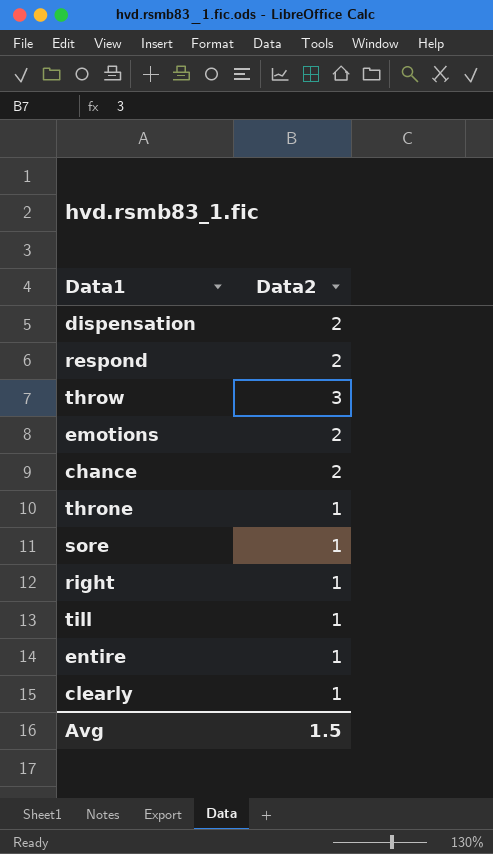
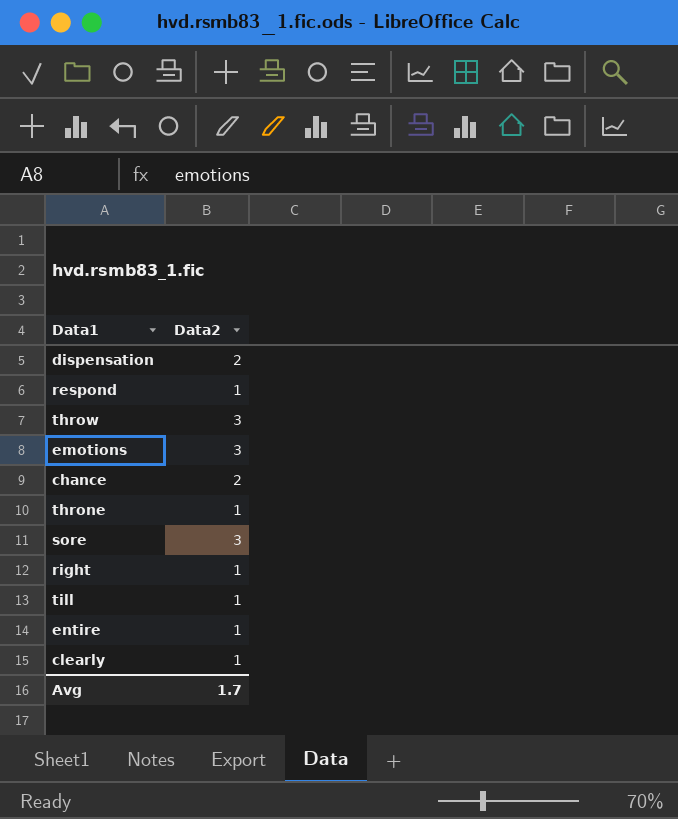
respond | Data2: 2 -> 1
emotions | Data2: 2 -> 3
sore | Data2: 1 -> 3
Avg | Data2: 1.5 -> 1.7

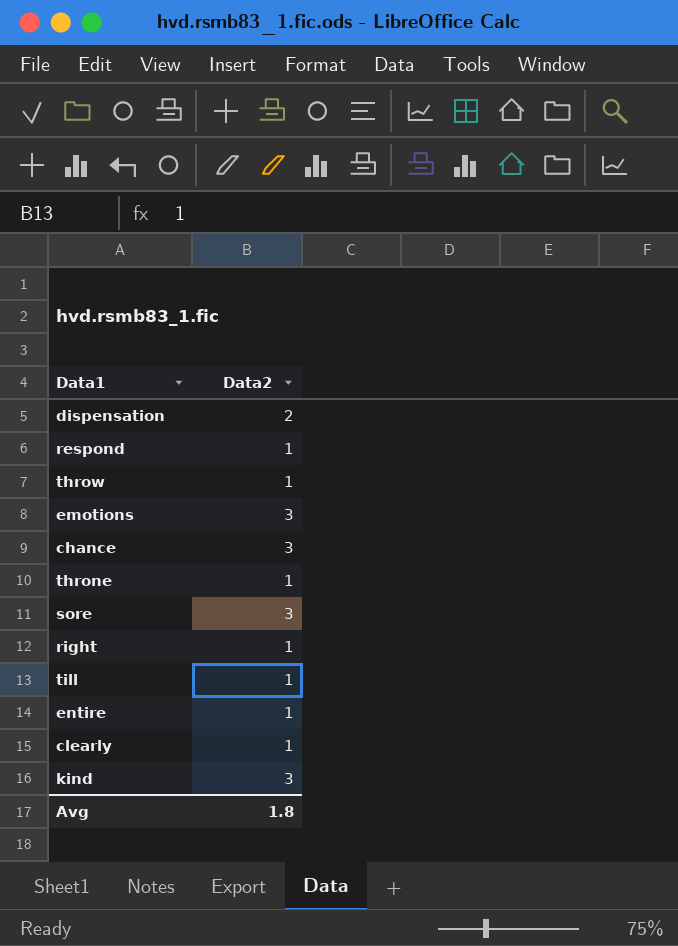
throw | Data2: 3 -> 1
chance | Data2: 2 -> 3
row kind: none -> 3
Avg | Data2: 1.7 -> 1.8

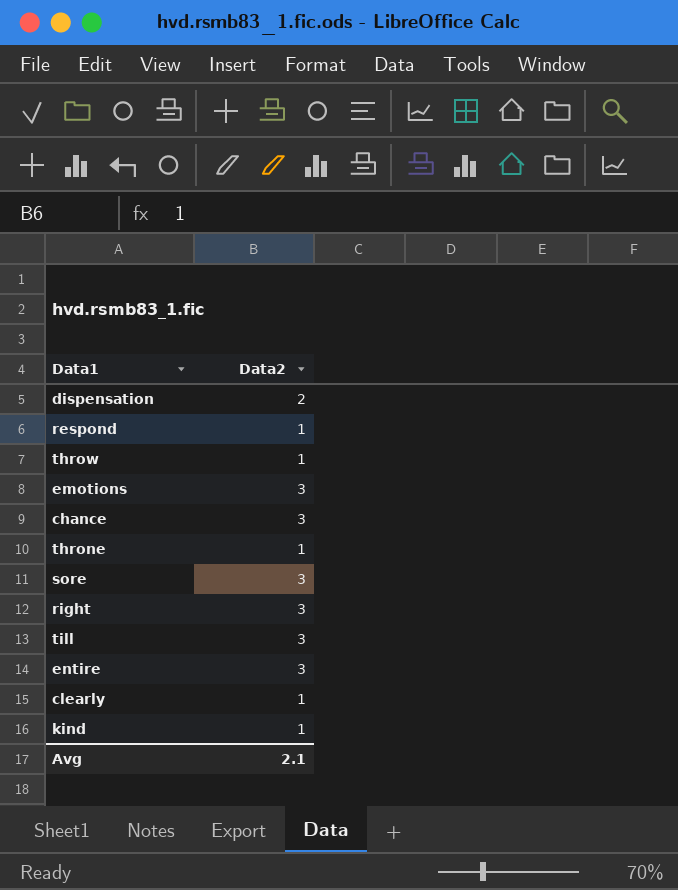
right | Data2: 1 -> 3
till | Data2: 1 -> 3
entire | Data2: 1 -> 3
kind | Data2: 3 -> 1
Avg | Data2: 1.8 -> 2.1

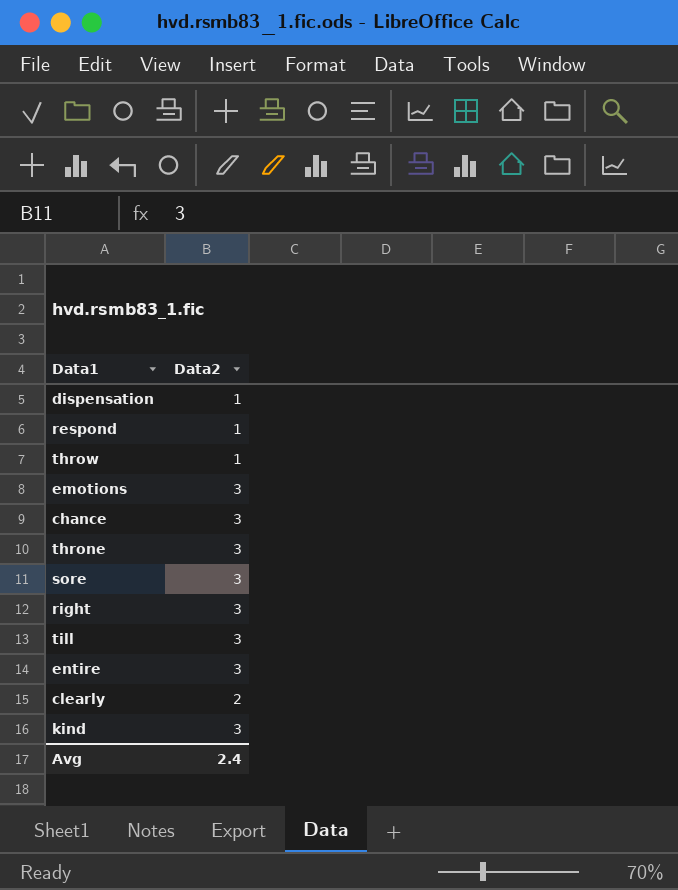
dispensation | Data2: 2 -> 1
throne | Data2: 1 -> 3
clearly | Data2: 1 -> 2
kind | Data2: 1 -> 3
Avg | Data2: 2.1 -> 2.4

